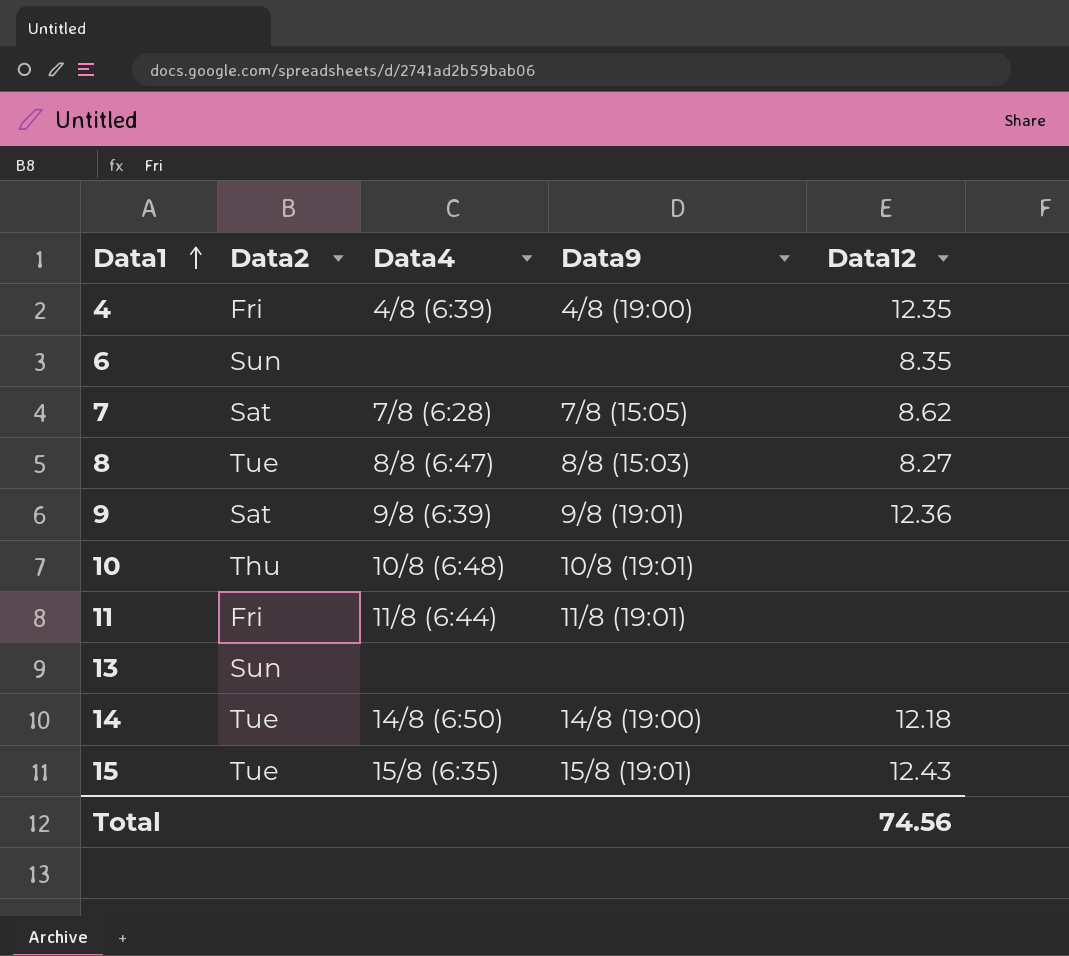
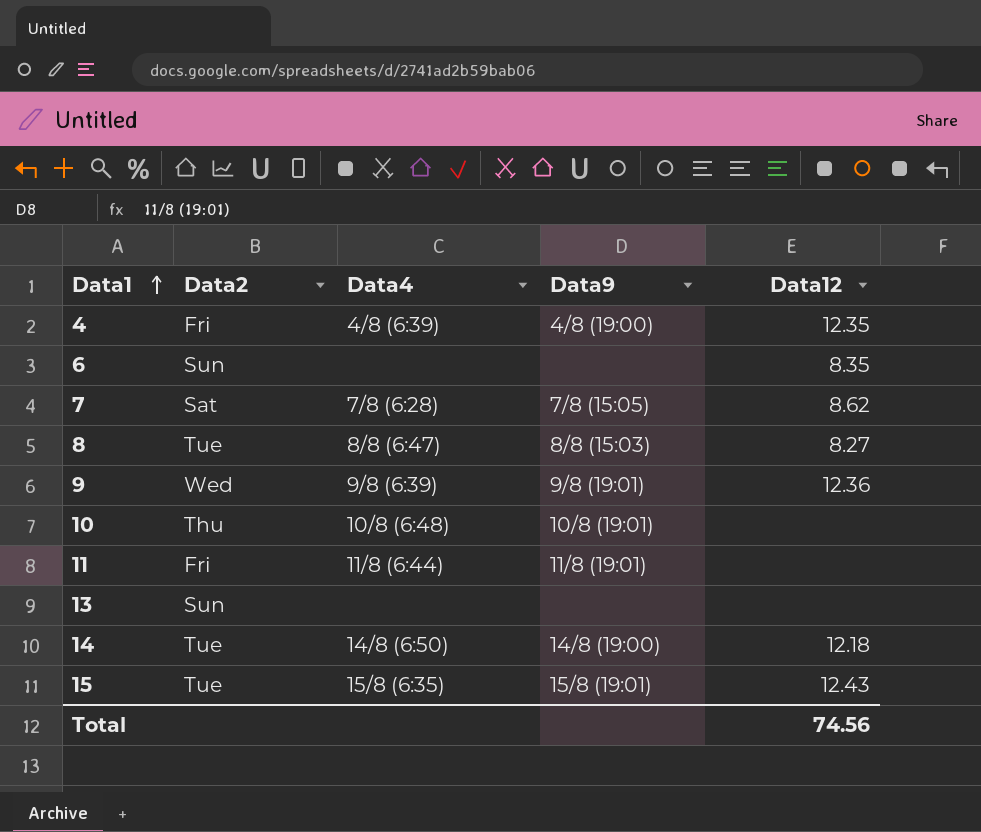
9 | Data2: Sat -> Wed

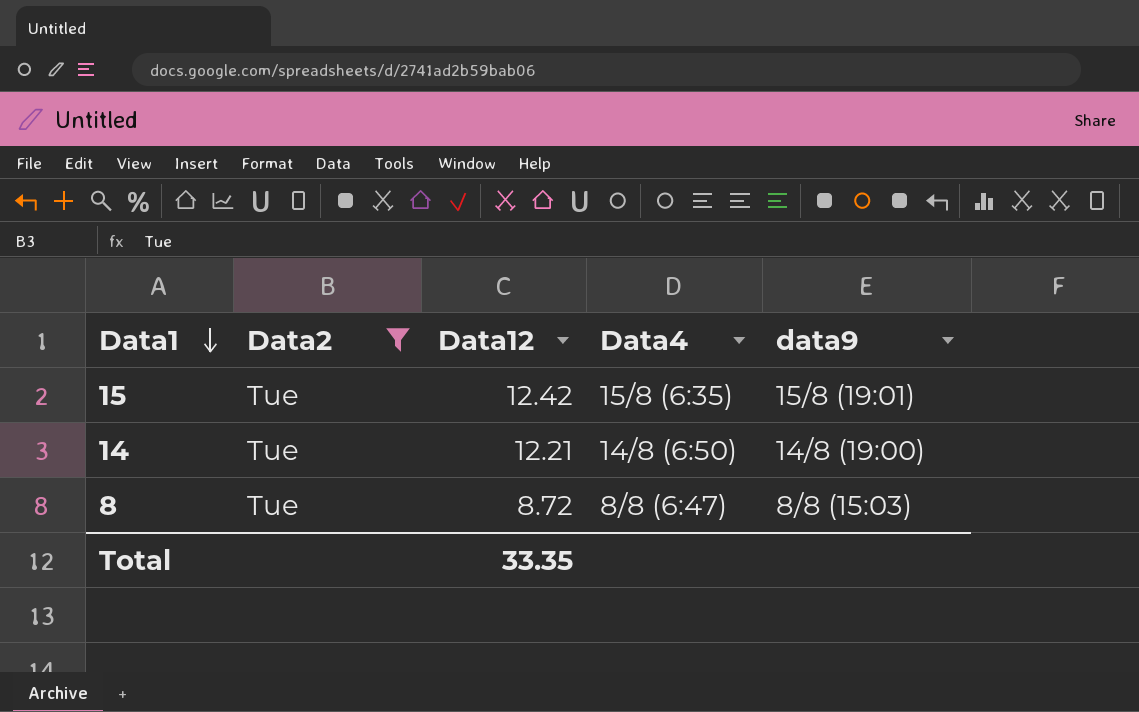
filter: none -> Data2 = Tue
row order: Data1 ascending -> Data1 descending
column Data12 | position: 5 -> 3
column name: Data9 -> data9
15 | Data12: 12.43 -> 12.42
14 | Data12: 12.18 -> 12.21
8 | Data12: 8.27 -> 8.72
Total | Data12: 74.56 -> 33.35

